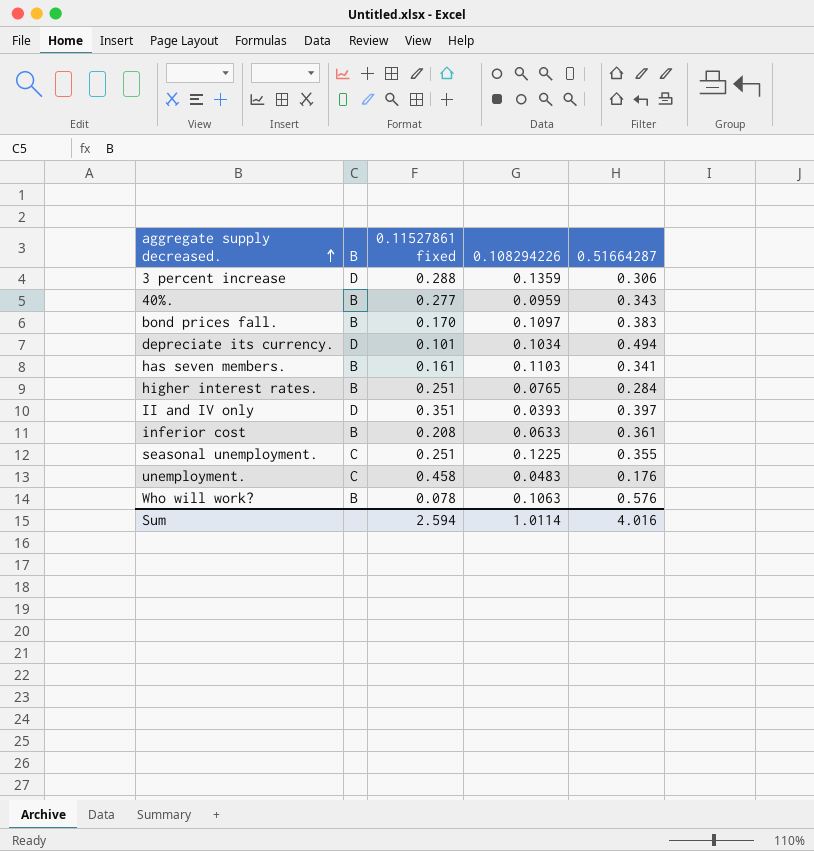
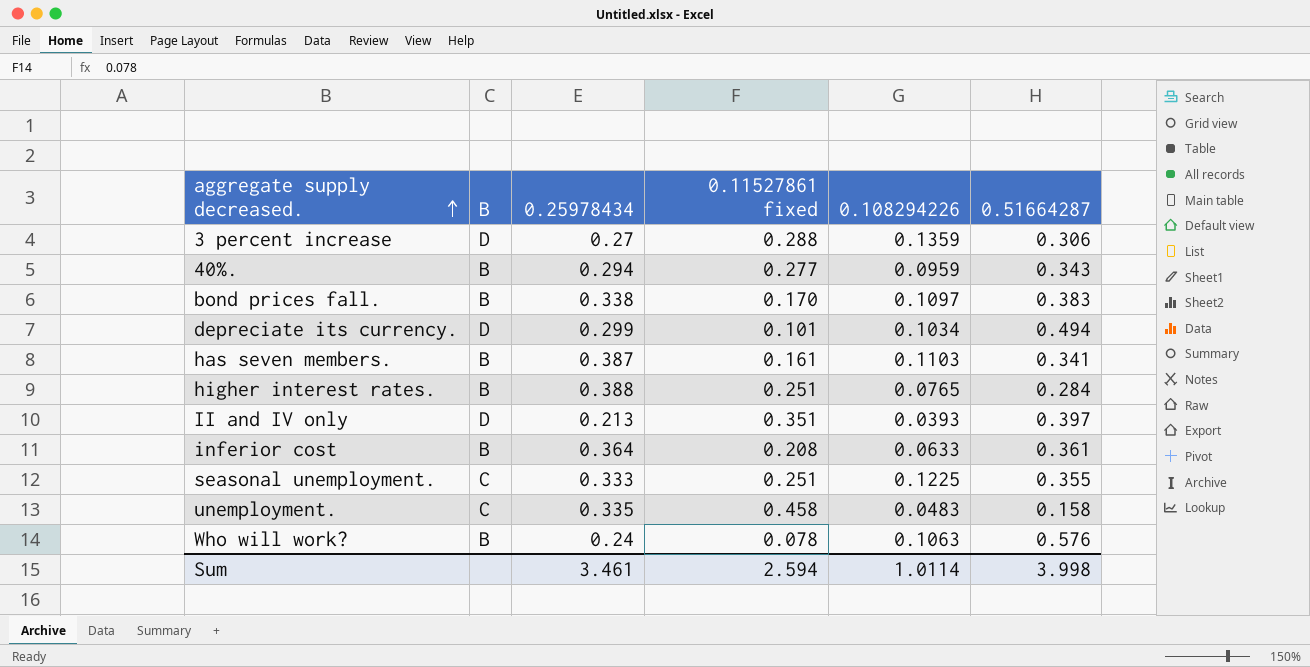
column 0.25978434 | position: none -> 3
unemployment. | 0.51664287: 0.176 -> 0.158
Sum | 0.51664287: 4.016 -> 3.998

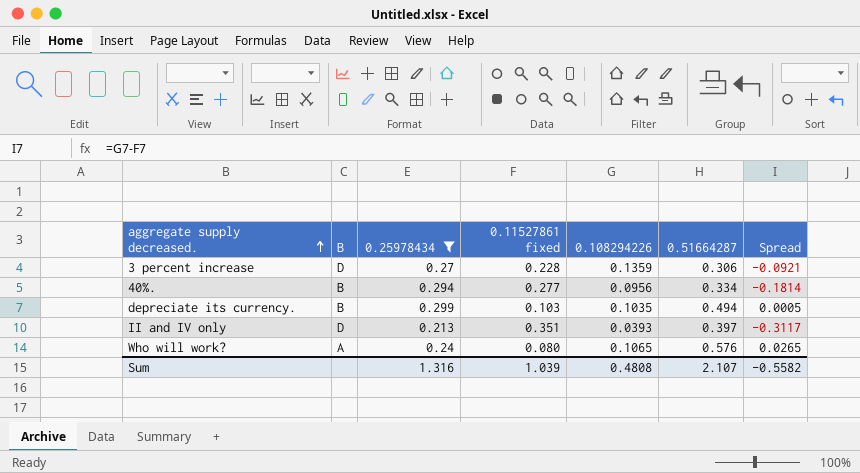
filter: none -> 0.25978434 <= 0.299
column Spread | formula: none -> [0.108294226] - [0.11527861 fixed]
3 percent increase | 0.11527861 fixed: 0.288 -> 0.228
40%. | 0.108294226: 0.0959 -> 0.0956
40%. | 0.51664287: 0.343 -> 0.334
depreciate its currency. | B: D -> B
depreciate its currency. | 0.11527861 fixed: 0.101 -> 0.103
depreciate its currency. | 0.108294226: 0.1034 -> 0.1035
Who will work? | B: B -> A
Who will work? | 0.11527861 fixed: 0.078 -> 0.080
Who will work? | 0.108294226: 0.1063 -> 0.1065
Sum | 0.25978434: 3.461 -> 1.316
Sum | 0.11527861 fixed: 2.594 -> 1.039
Sum | 0.108294226: 1.0114 -> 0.4808
Sum | 0.51664287: 3.998 -> 2.107

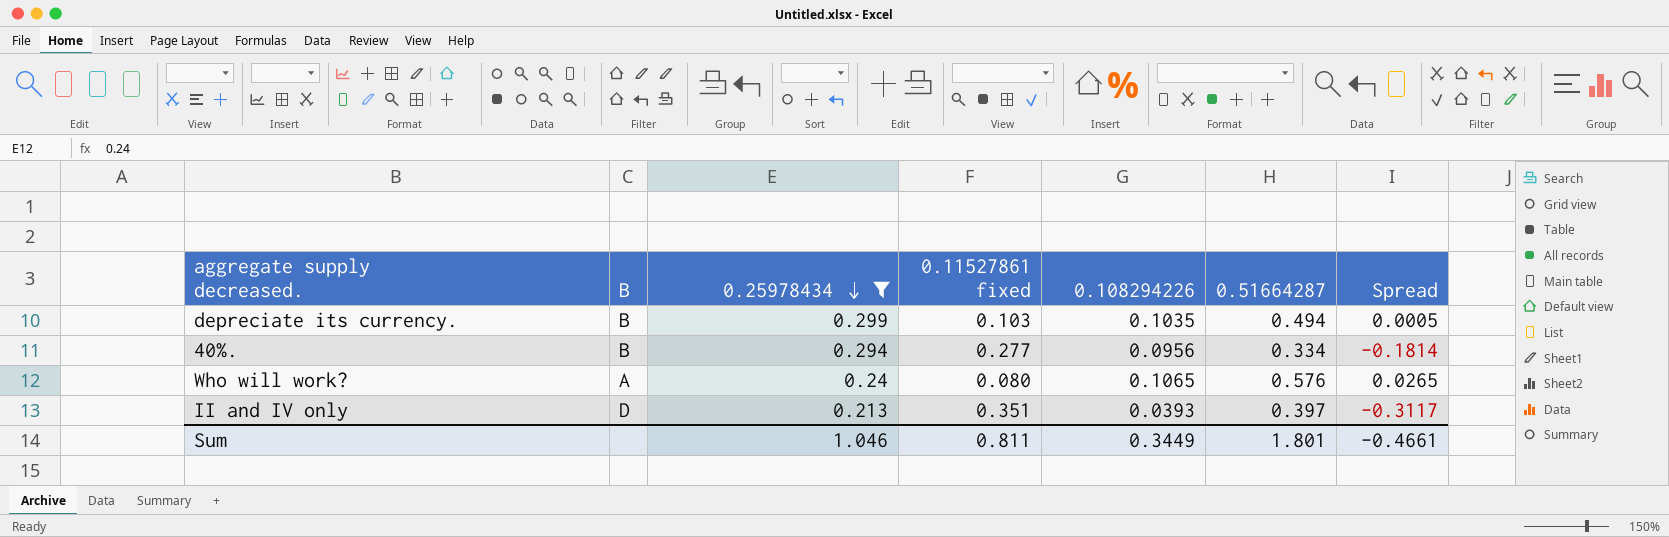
row order: aggregate supply decreased. ascending -> 0.25978434 descending
row 3 percent increase: D | 0.27 | 0.228 | 0.1359 | 0.306 | -0.0921 -> none
Sum | 0.25978434: 1.316 -> 1.046
Sum | 0.11527861 fixed: 1.039 -> 0.811
Sum | 0.108294226: 0.4808 -> 0.3449
Sum | 0.51664287: 2.107 -> 1.801
Sum | Spread: -0.5582 -> -0.4661

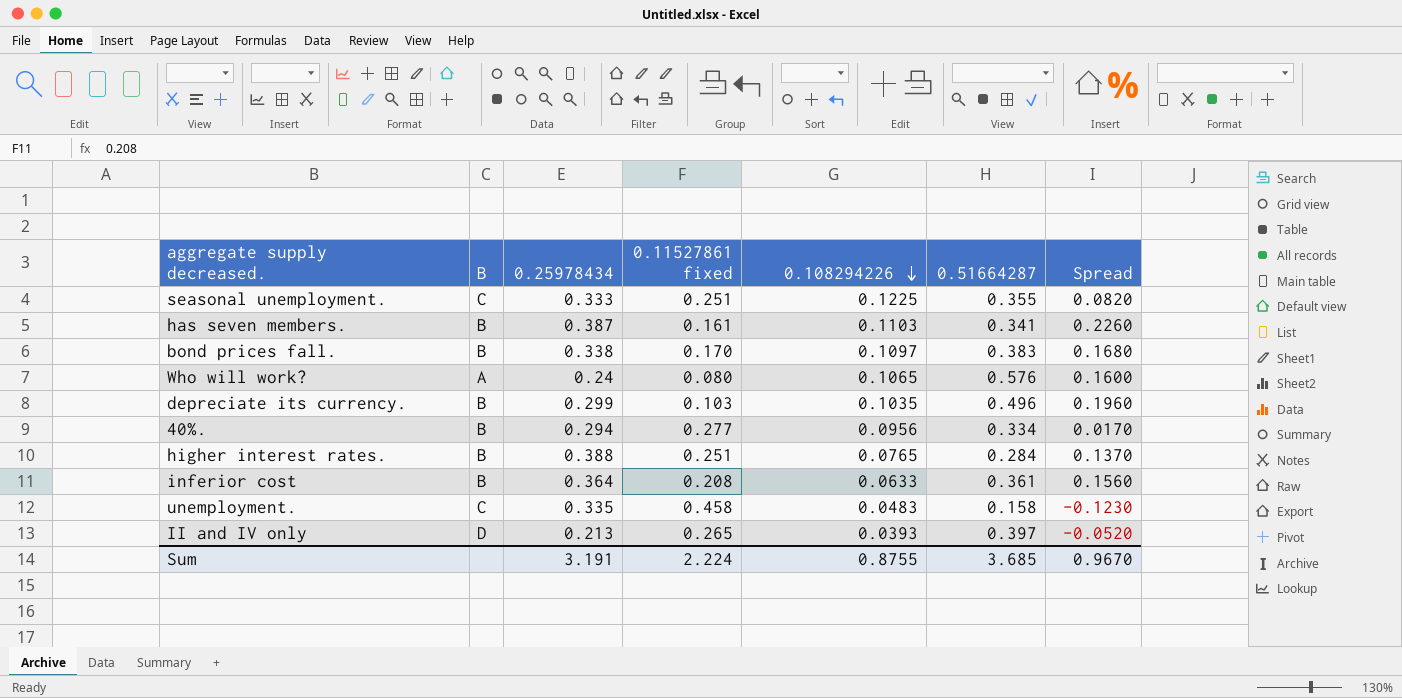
filter: 0.25978434 <= 0.299 -> none
row order: 0.25978434 descending -> 0.108294226 descending
column Spread | formula: [0.108294226] - [0.11527861 fixed] -> [0.25978434] - [0.11527861 fixed]
depreciate its currency. | 0.51664287: 0.494 -> 0.496
II and IV only | 0.11527861 fixed: 0.351 -> 0.265
Sum | 0.25978434: 1.046 -> 3.191
Sum | 0.11527861 fixed: 0.811 -> 2.224
Sum | 0.108294226: 0.3449 -> 0.8755
Sum | 0.51664287: 1.801 -> 3.685
Sum | Spread: -0.4661 -> 0.9670

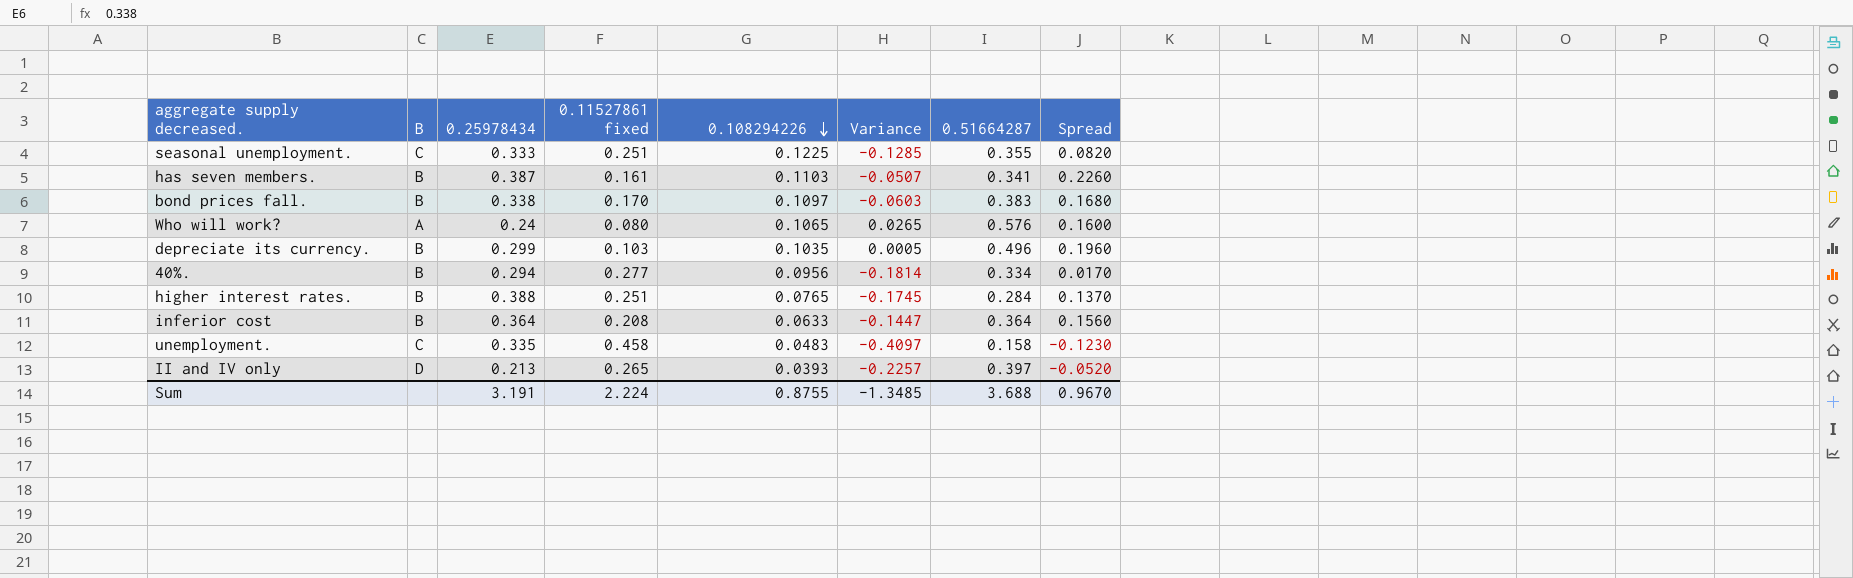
column Variance | formula: none -> [0.108294226] - [0.11527861 fixed]
inferior cost | 0.51664287: 0.361 -> 0.364
Sum | 0.51664287: 3.685 -> 3.688

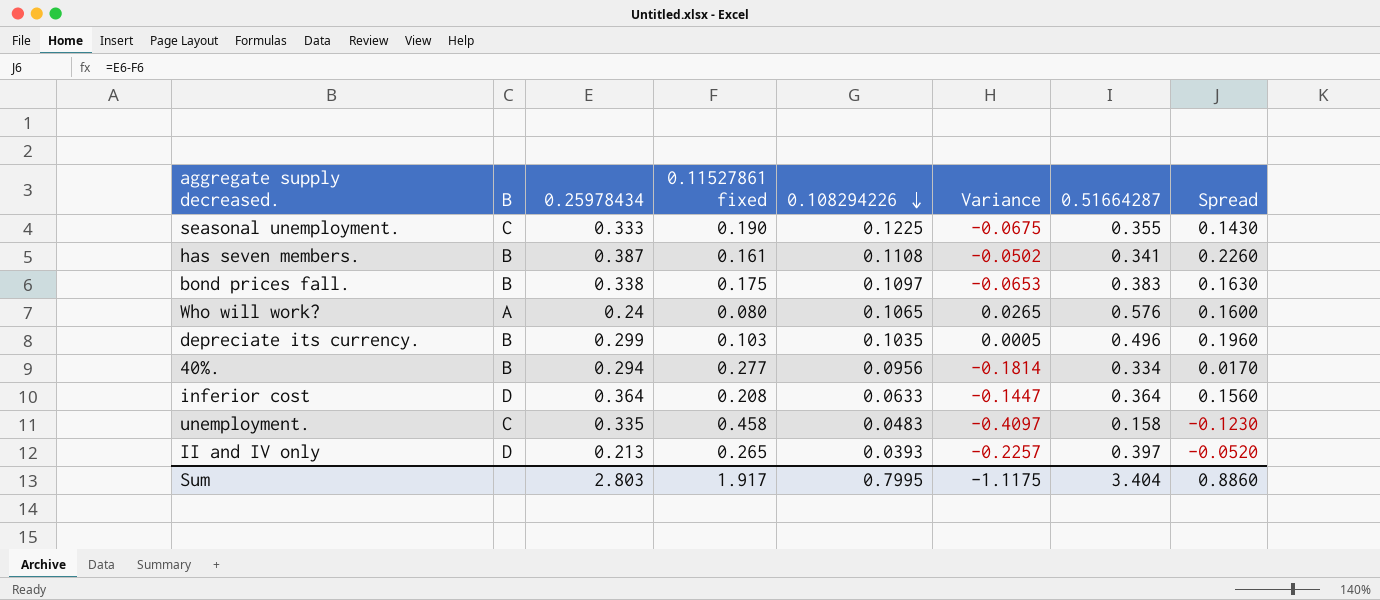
row higher interest rates.: B | 0.388 | 0.251 | 0.0765 | -0.1745 | 0.284 | 0.1370 -> none
seasonal unemployment. | 0.11527861 fixed: 0.251 -> 0.190
seasonal unemployment. | Variance: -0.1285 -> -0.0675
seasonal unemployment. | Spread: 0.0820 -> 0.1430
has seven members. | 0.108294226: 0.1103 -> 0.1108
has seven members. | Variance: -0.0507 -> -0.0502
bond prices fall. | 0.11527861 fixed: 0.170 -> 0.175
bond prices fall. | Variance: -0.0603 -> -0.0653
bond prices fall. | Spread: 0.1680 -> 0.1630
inferior cost | B: B -> D
Sum | 0.25978434: 3.191 -> 2.803
Sum | 0.11527861 fixed: 2.224 -> 1.917
Sum | 0.108294226: 0.8755 -> 0.7995
Sum | Variance: -1.3485 -> -1.1175
Sum | 0.51664287: 3.688 -> 3.404
Sum | Spread: 0.9670 -> 0.8860

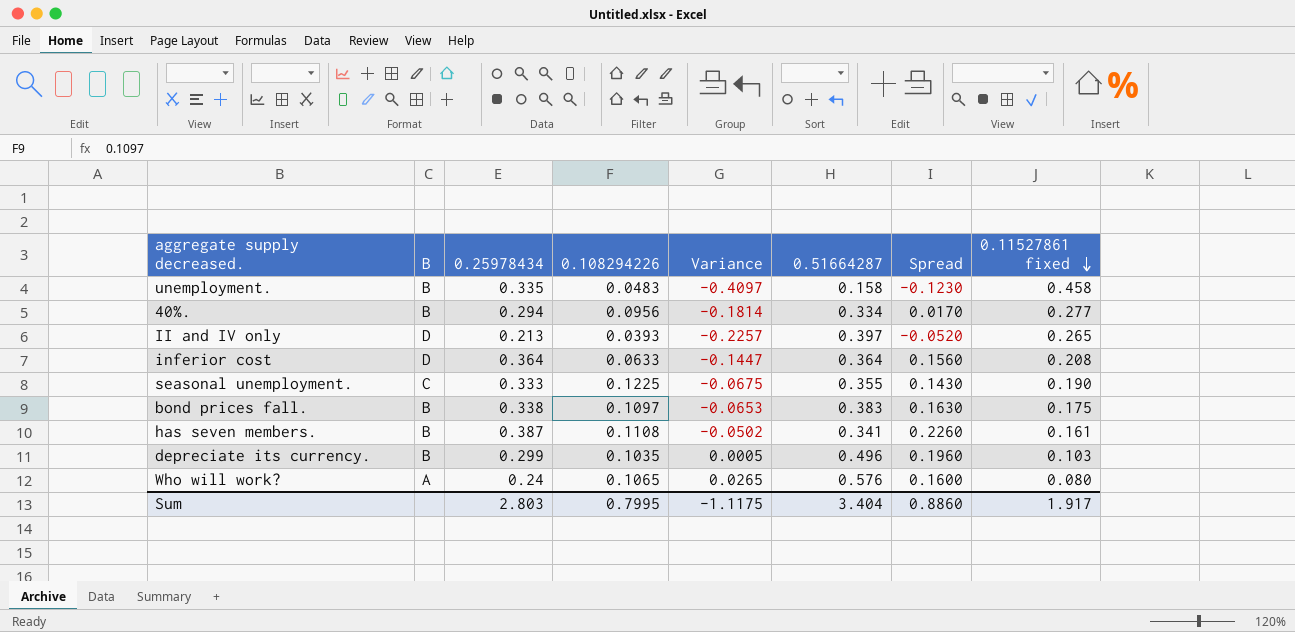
row order: 0.108294226 descending -> 0.11527861 fixed descending
column 0.11527861 fixed | position: 4 -> 8
unemployment. | B: C -> B

